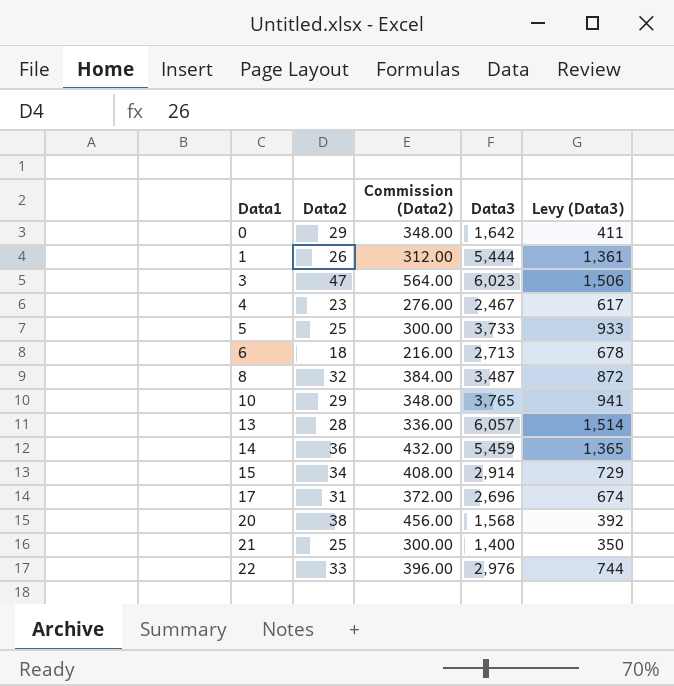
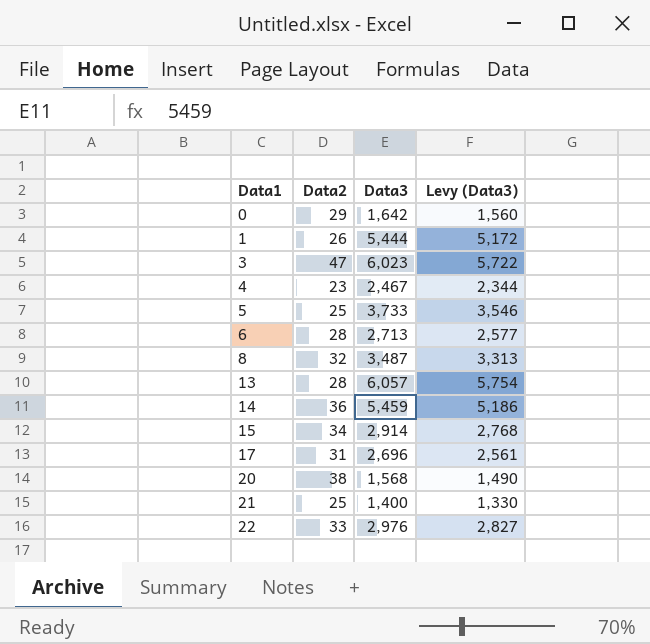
column Commission (Data2) | formula: [Data2] * 12 -> none
column Levy (Data3) | formula: [Data3] * 0.25 -> [Data3] * 0.95
row 10: 29 | 348.00 | 3,765 | 941 -> none
6 | Data2: 18 -> 28

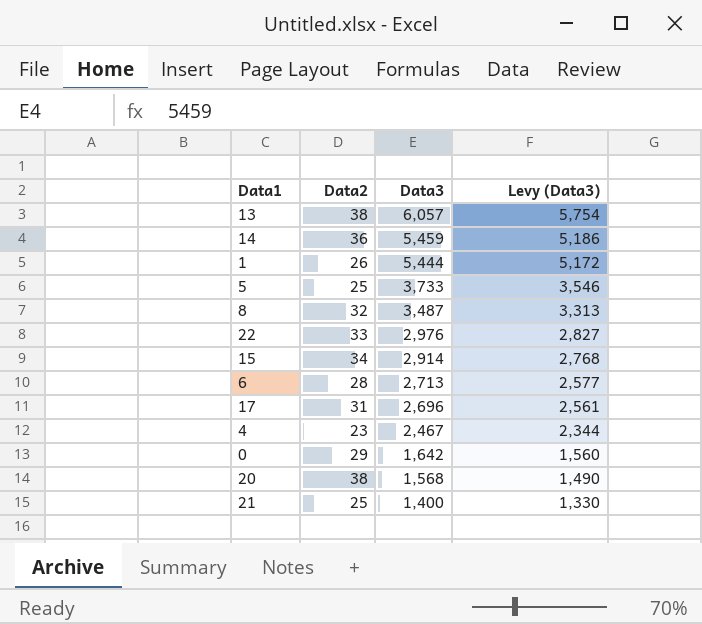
row order: Data1 ascending -> Data3 descending
row 3: 47 | 6,023 | 5,722 -> none
13 | Data2: 28 -> 38

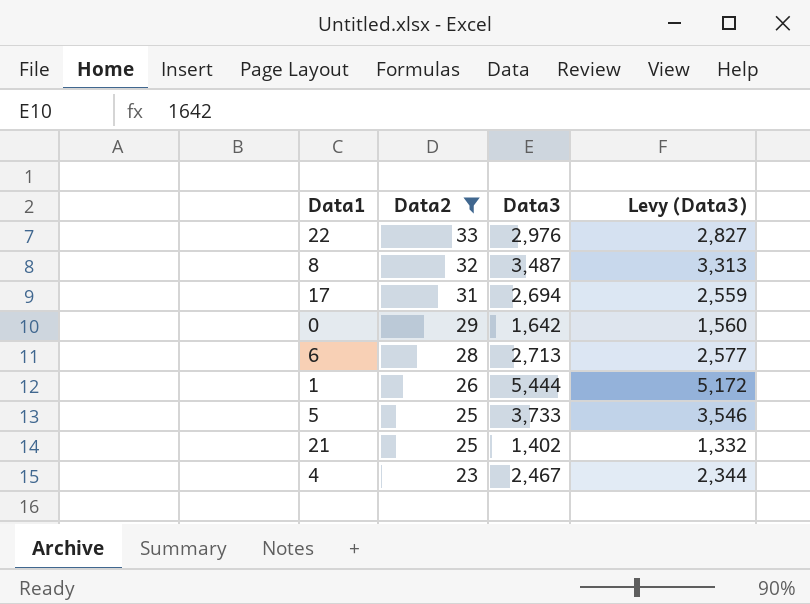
filter: none -> Data2 <= 33
row order: Data3 descending -> Data2 descending
17 | Data3: 2,696 -> 2,694
17 | Levy (Data3): 2,561 -> 2,559
21 | Data3: 1,400 -> 1,402
21 | Levy (Data3): 1,330 -> 1,332

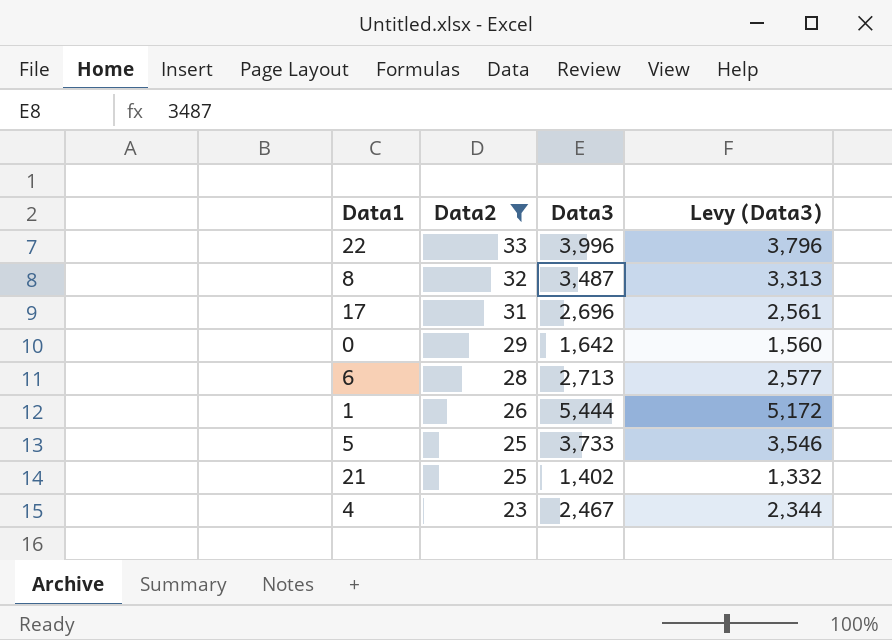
22 | Data3: 2,976 -> 3,996
22 | Levy (Data3): 2,827 -> 3,796
17 | Data3: 2,694 -> 2,696
17 | Levy (Data3): 2,559 -> 2,561

